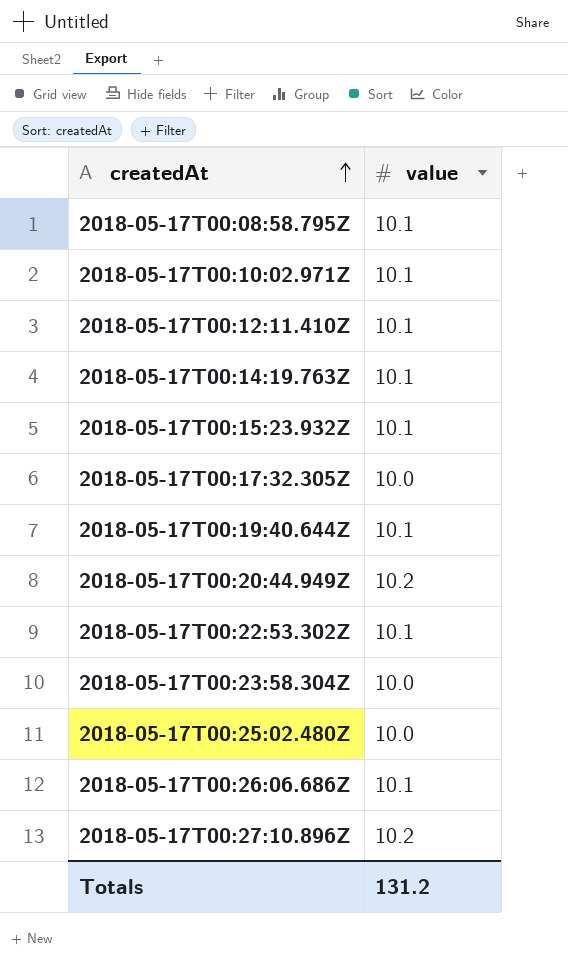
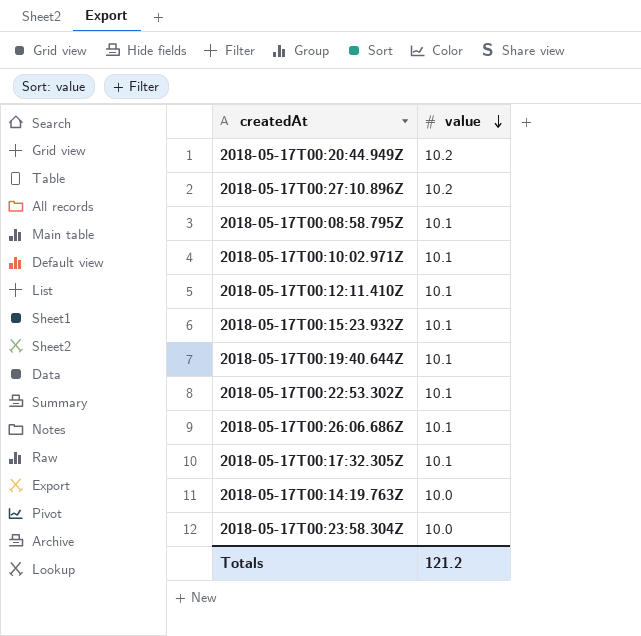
row order: createdAt ascending -> value descending
row 2018-05-17T00:25:02.480Z: 10.0 -> none
2018-05-17T00:17:32.305Z | value: 10.0 -> 10.1
2018-05-17T00:14:19.763Z | value: 10.1 -> 10.0
Totals | value: 131.2 -> 121.2

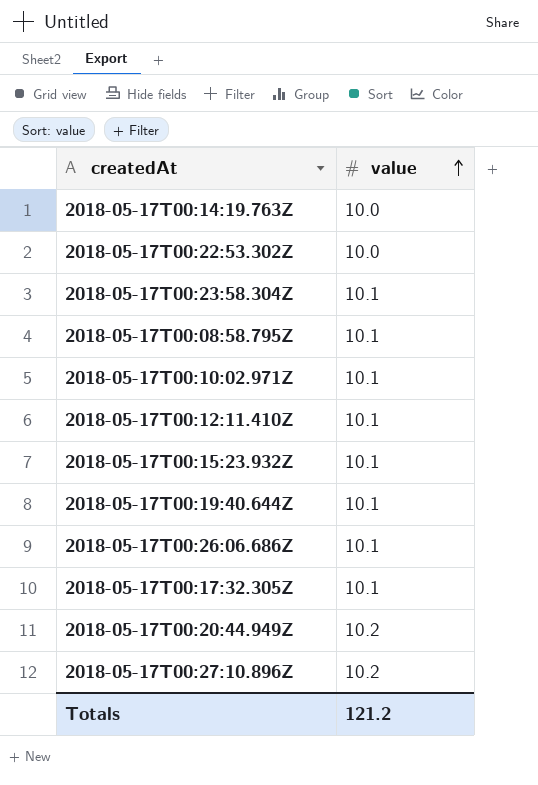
row order: value descending -> value ascending
2018-05-17T00:22:53.302Z | value: 10.1 -> 10.0
2018-05-17T00:23:58.304Z | value: 10.0 -> 10.1

